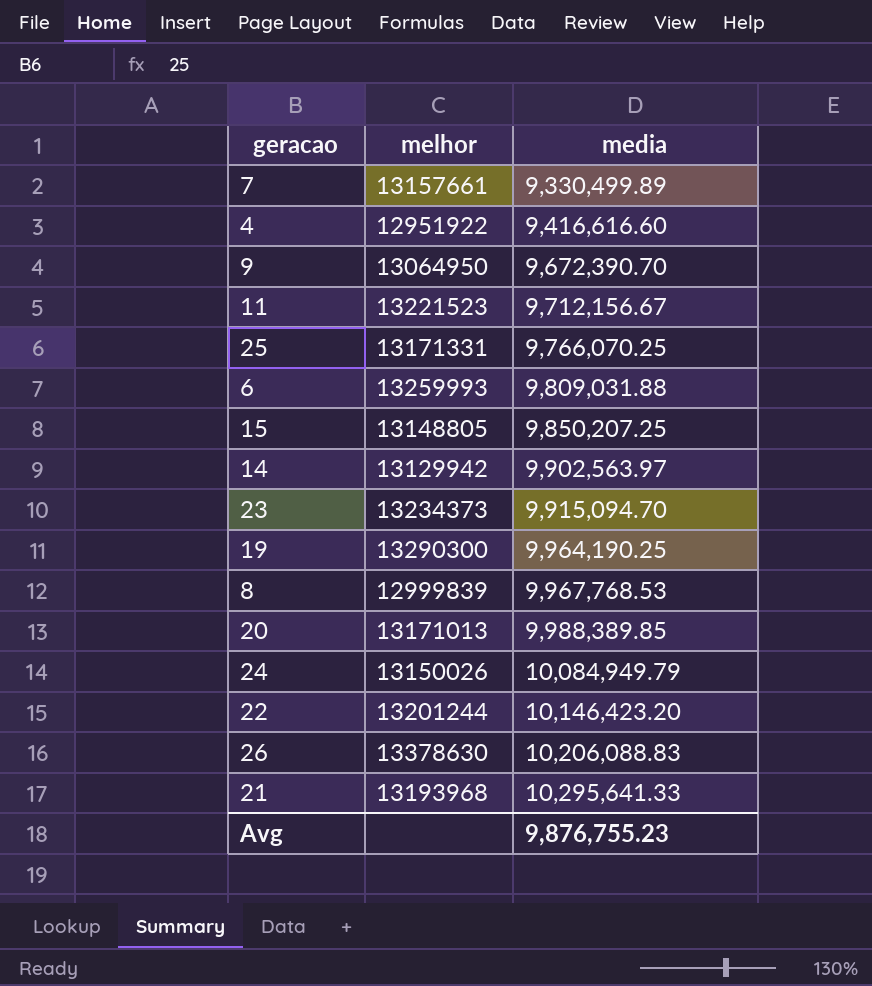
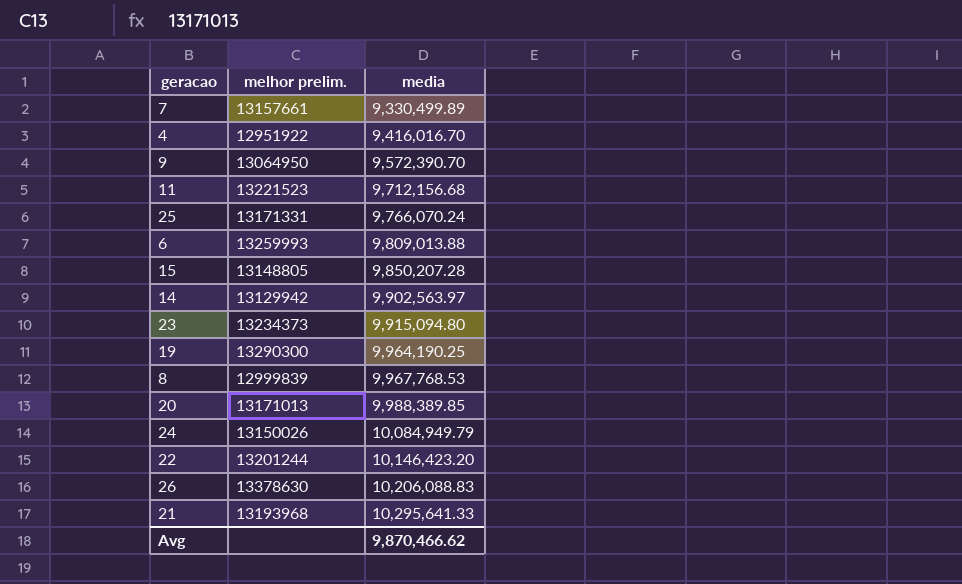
column name: melhor -> melhor prelim.
4 | media: 9,416,616.60 -> 9,416,016.70
9 | media: 9,672,390.70 -> 9,572,390.70
11 | media: 9,712,156.67 -> 9,712,156.68
25 | media: 9,766,070.25 -> 9,766,070.24
6 | media: 9,809,031.88 -> 9,809,013.88
15 | media: 9,850,207.25 -> 9,850,207.28
23 | media: 9,915,094.70 -> 9,915,094.80
Avg | media: 9,876,755.23 -> 9,870,466.62

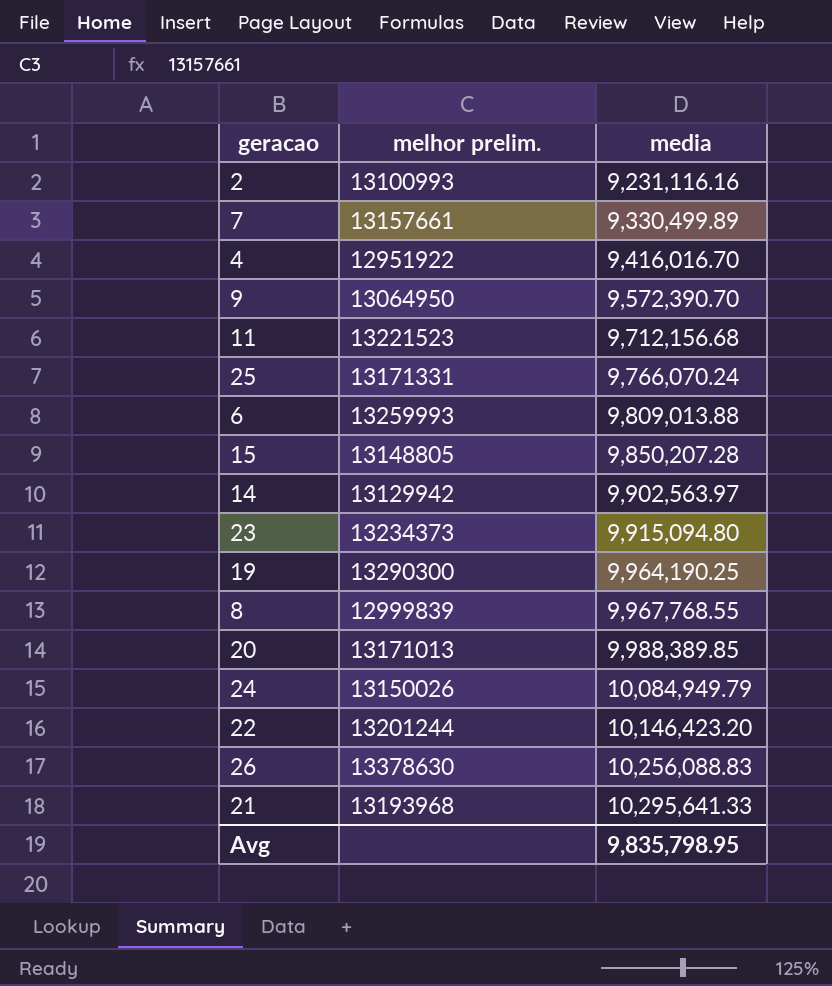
row 2: none -> 13100993 | 9,231,116.16
8 | media: 9,967,768.53 -> 9,967,768.55
26 | media: 10,206,088.83 -> 10,256,088.83
Avg | media: 9,870,466.62 -> 9,835,798.95

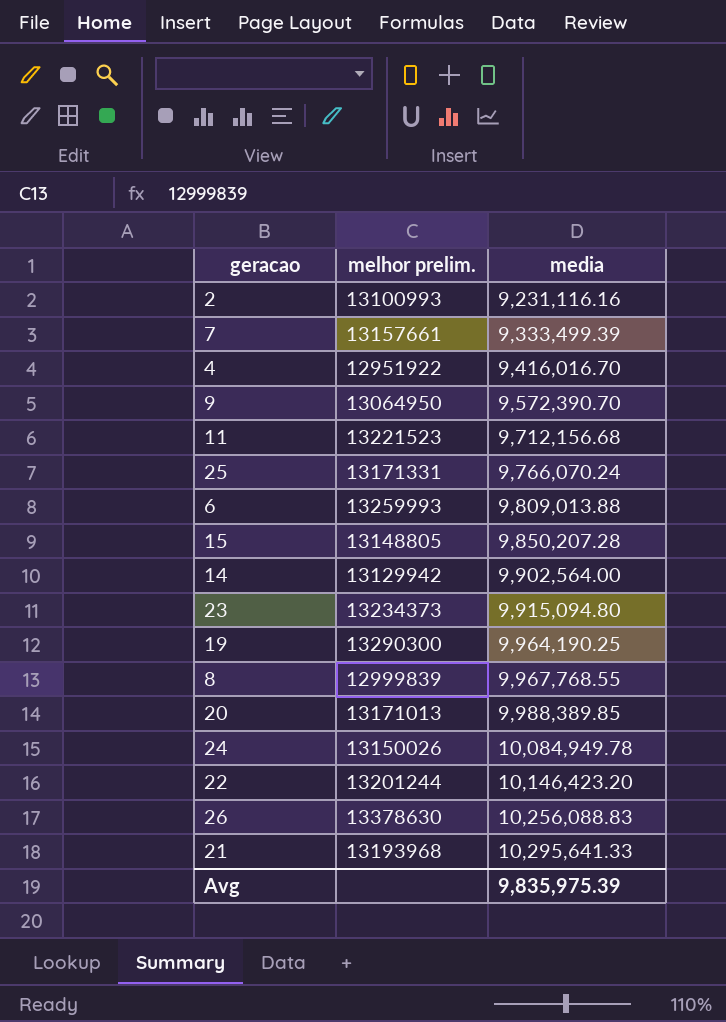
7 | media: 9,330,499.89 -> 9,333,499.39
14 | media: 9,902,563.97 -> 9,902,564.00
24 | media: 10,084,949.79 -> 10,084,949.78
Avg | media: 9,835,798.95 -> 9,835,975.39

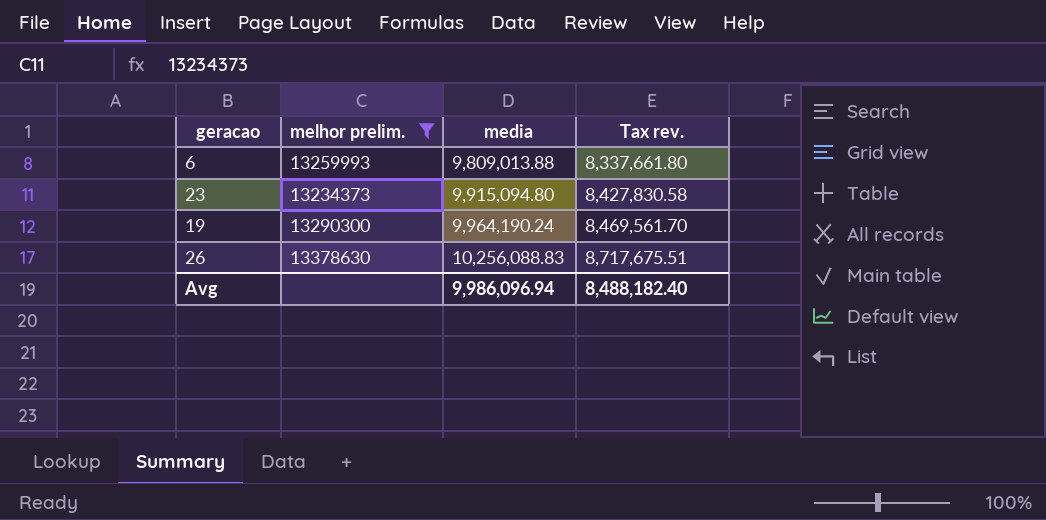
filter: none -> melhor prelim. >= 13234373
column Tax rev. | formula: none -> [media] * 0.85
19 | media: 9,964,190.25 -> 9,964,190.24
Avg | media: 9,835,975.39 -> 9,986,096.94

